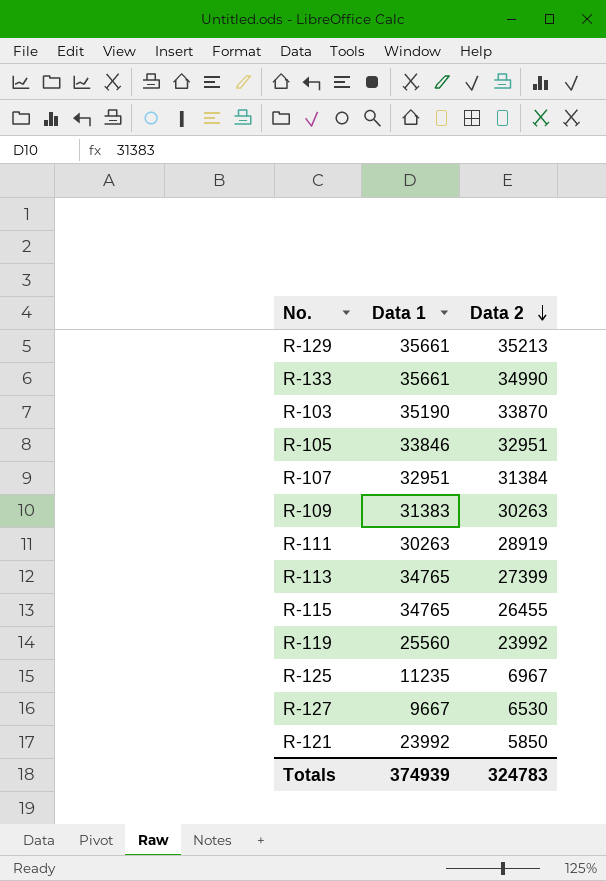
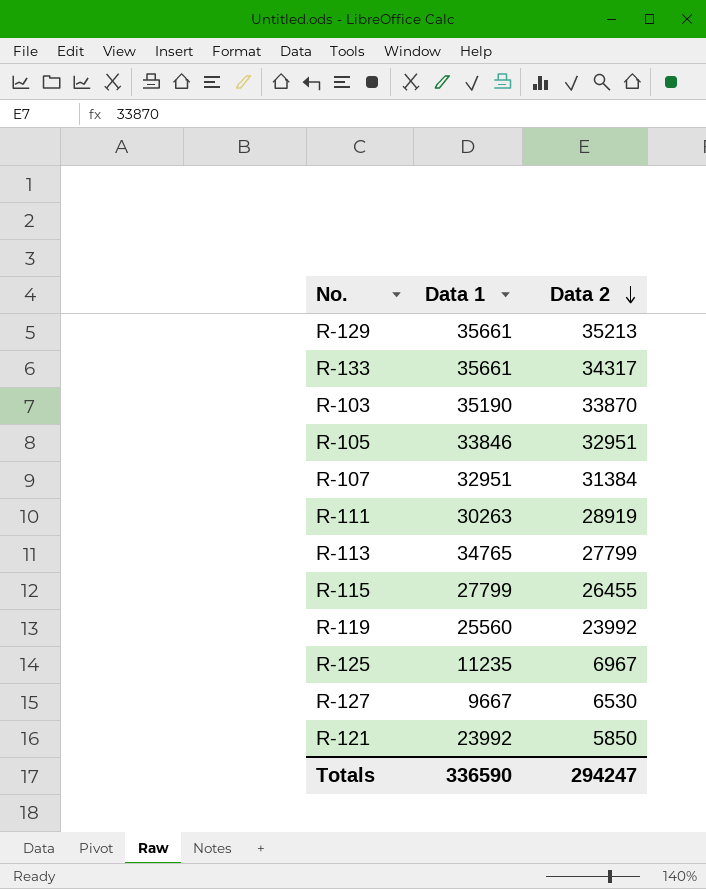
row R-109: 31383 | 30263 -> none
R-133 | Data 2: 34990 -> 34317
R-113 | Data 2: 27399 -> 27799
R-115 | Data 1: 34765 -> 27799
Totals | Data 1: 374939 -> 336590
Totals | Data 2: 324783 -> 294247

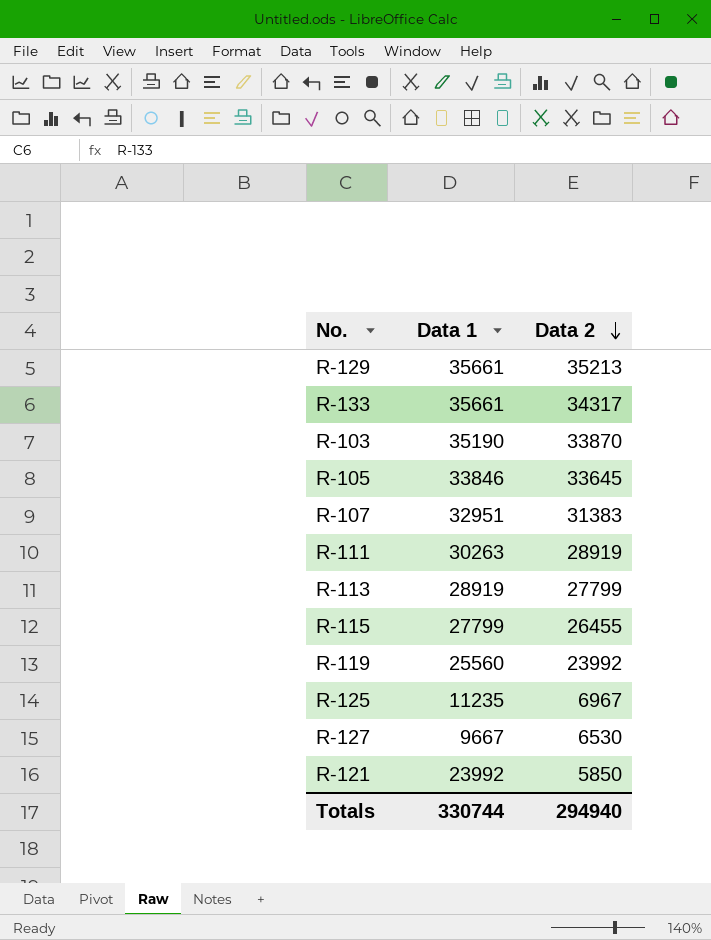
R-105 | Data 2: 32951 -> 33645
R-107 | Data 2: 31384 -> 31383
R-113 | Data 1: 34765 -> 28919
Totals | Data 1: 336590 -> 330744
Totals | Data 2: 294247 -> 294940

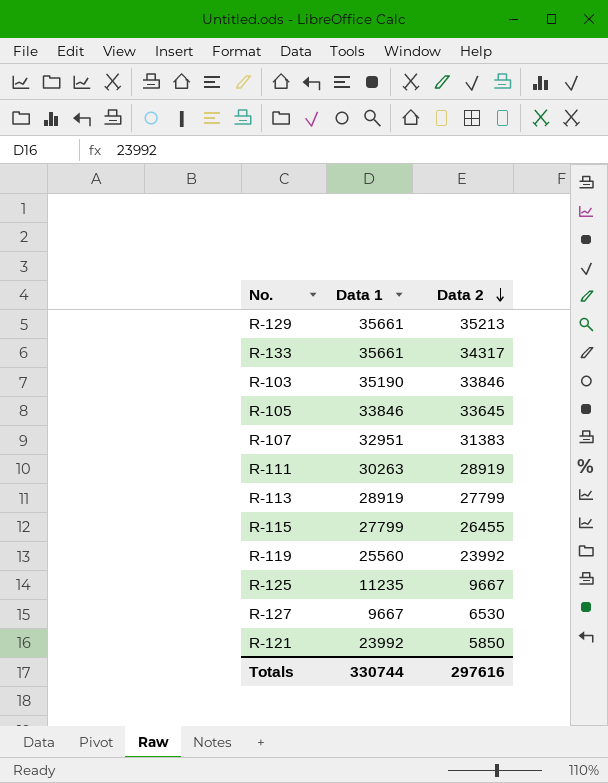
R-103 | Data 2: 33870 -> 33846
R-125 | Data 2: 6967 -> 9667
Totals | Data 2: 294940 -> 297616

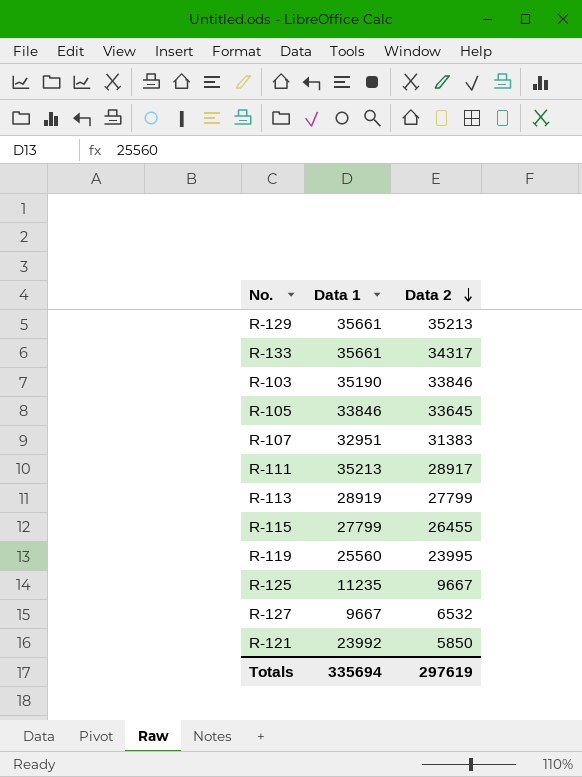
R-111 | Data 1: 30263 -> 35213
R-111 | Data 2: 28919 -> 28917
R-119 | Data 2: 23992 -> 23995
R-127 | Data 2: 6530 -> 6532
Totals | Data 1: 330744 -> 335694
Totals | Data 2: 297616 -> 297619

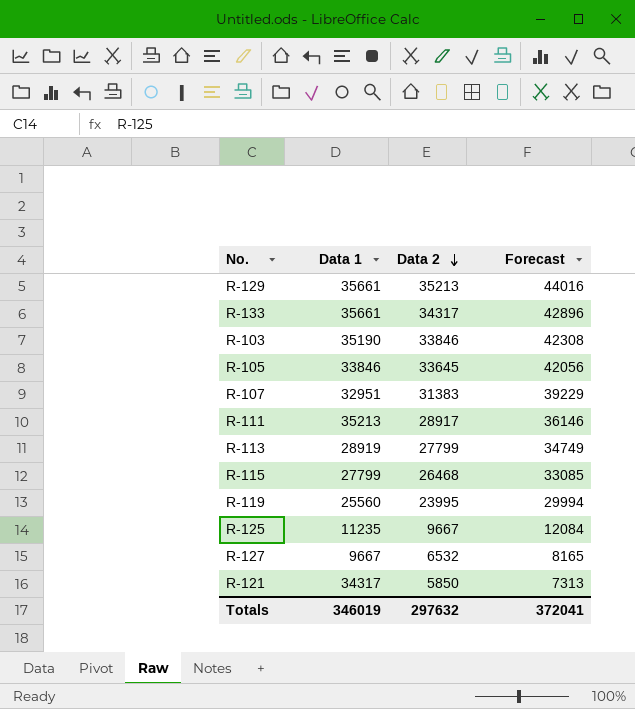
column Forecast | formula: none -> [Data 2] * 1.25
R-115 | Data 2: 26455 -> 26468
R-121 | Data 1: 23992 -> 34317
Totals | Data 1: 335694 -> 346019
Totals | Data 2: 297619 -> 297632

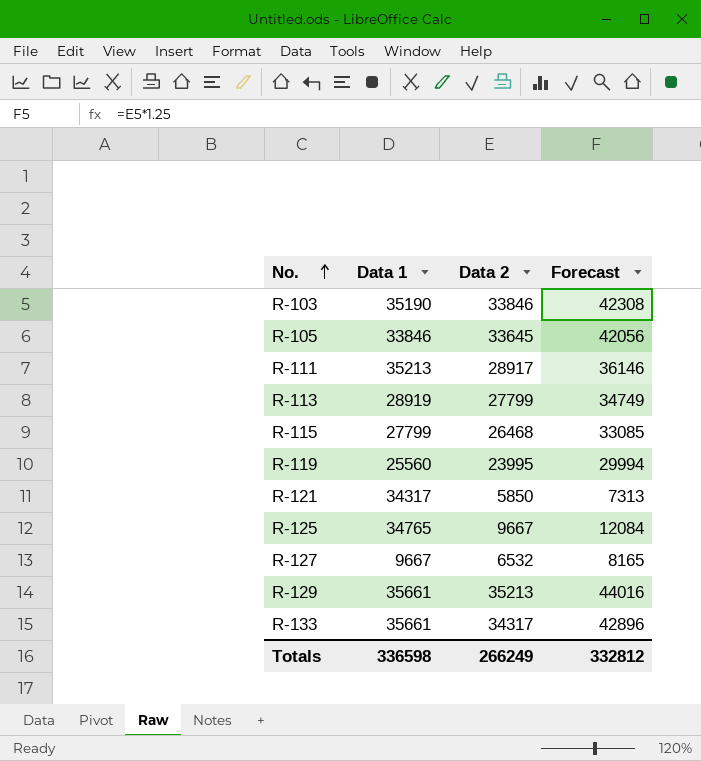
row order: Data 2 descending -> No. ascending
row R-107: 32951 | 31383 | 39229 -> none
R-125 | Data 1: 11235 -> 34765
Totals | Data 1: 346019 -> 336598
Totals | Data 2: 297632 -> 266249
Totals | Forecast: 372041 -> 332812

